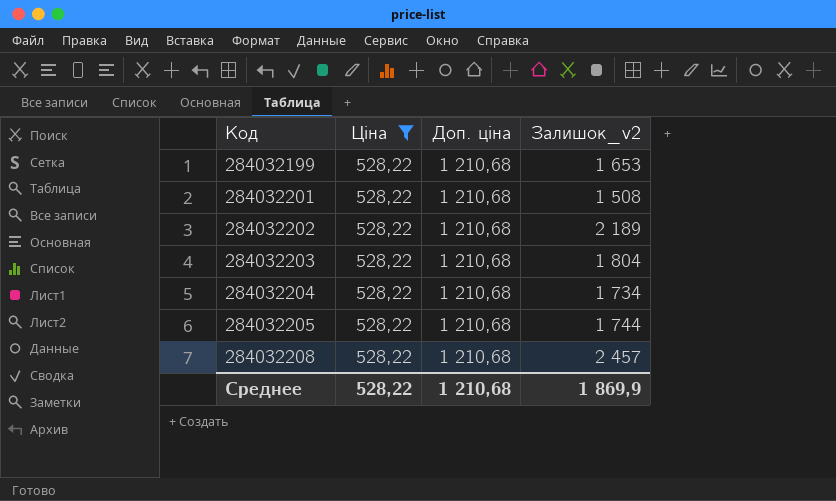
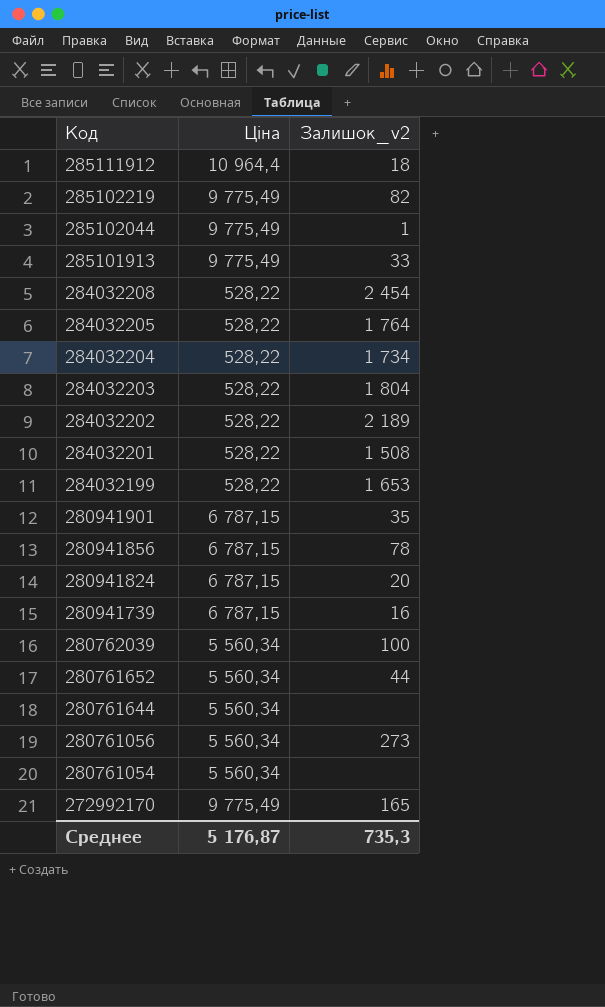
filter: Ціна = 528,22 -> none
row order: Код ascending -> Код descending
column Доп. ціна | position: 3 -> none
284032208 | Залишок_v2: 2 457 -> 2 454
284032205 | Залишок_v2: 1 744 -> 1 764
Среднее | Ціна: 528,22 -> 5 176,87
Среднее | Залишок_v2: 1 869,9 -> 735,3

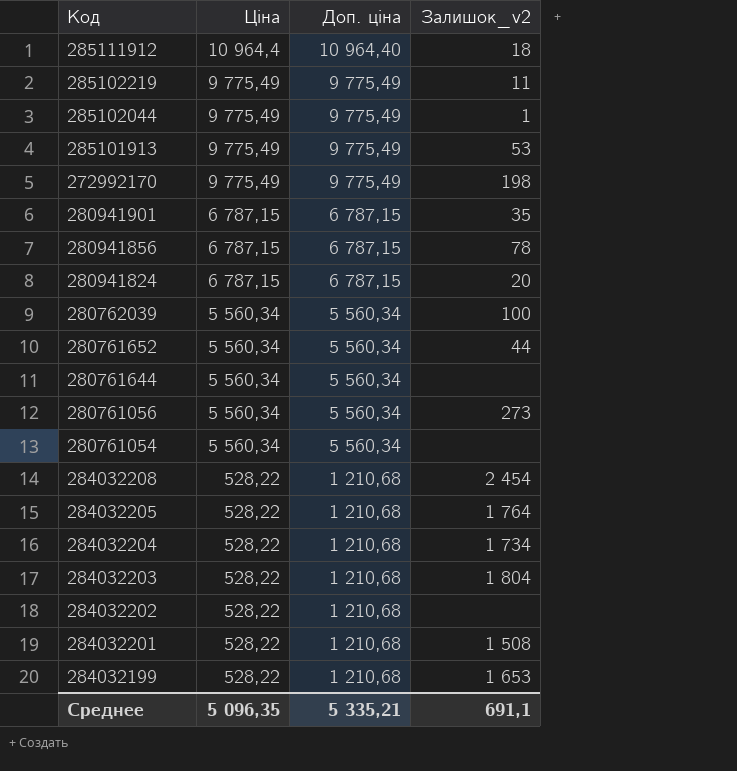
row order: Код descending -> Ціна descending
column Доп. ціна | position: none -> 3
row 280941739: 6 787,15 | 16 -> none
285102219 | Залишок_v2: 82 -> 11
285101913 | Залишок_v2: 33 -> 53
272992170 | Залишок_v2: 165 -> 198
284032202 | Залишок_v2: 2 189 -> none
Среднее | Ціна: 5 176,87 -> 5 096,35
Среднее | Залишок_v2: 735,3 -> 691,1

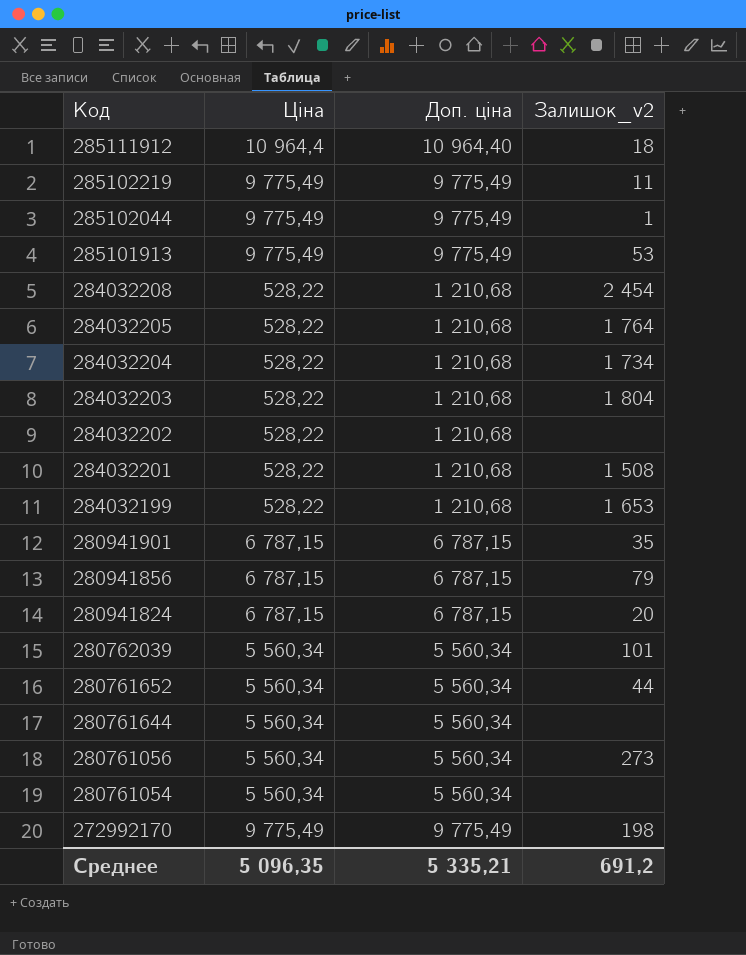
row order: Ціна descending -> Код descending
280941856 | Залишок_v2: 78 -> 79
280762039 | Залишок_v2: 100 -> 101
Среднее | Залишок_v2: 691,1 -> 691,2

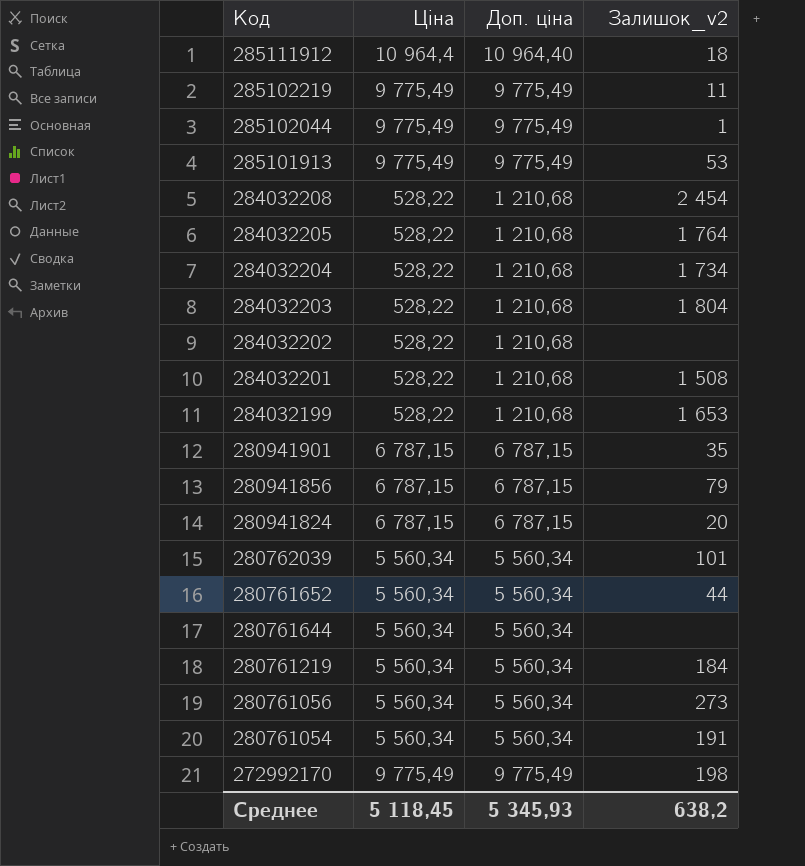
row 280761219: none -> 5 560,34 | 5 560,34 | 184
280761054 | Залишок_v2: none -> 191
Среднее | Ціна: 5 096,35 -> 5 118,45
Среднее | Доп. ціна: 5 335,21 -> 5 345,93
Среднее | Залишок_v2: 691,2 -> 638,2

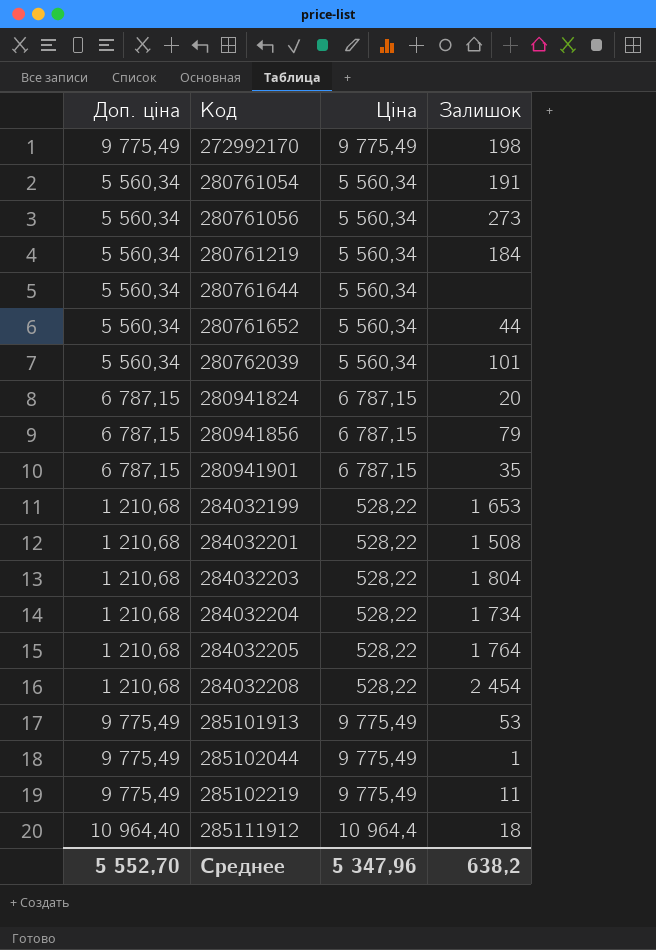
row order: Код descending -> Код ascending
column Доп. ціна | position: 3 -> 1
column name: Залишок_v2 -> Залишок
row 284032202: 528,22 | 1 210,68 | none -> none
Среднее | Доп. ціна: 5 345,93 -> 5 552,70
Среднее | Ціна: 5 118,45 -> 5 347,96

